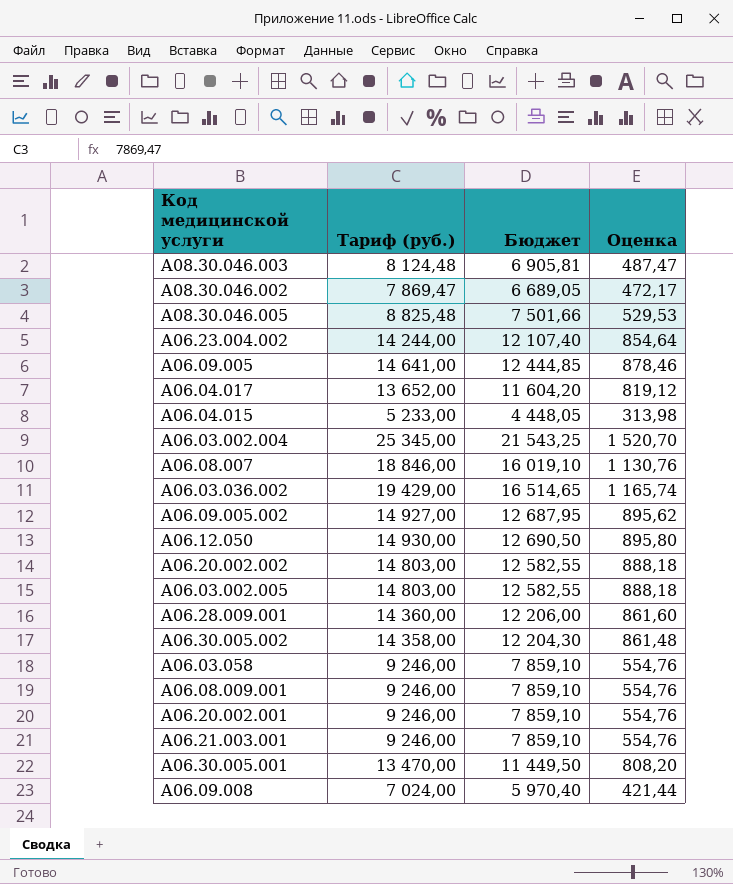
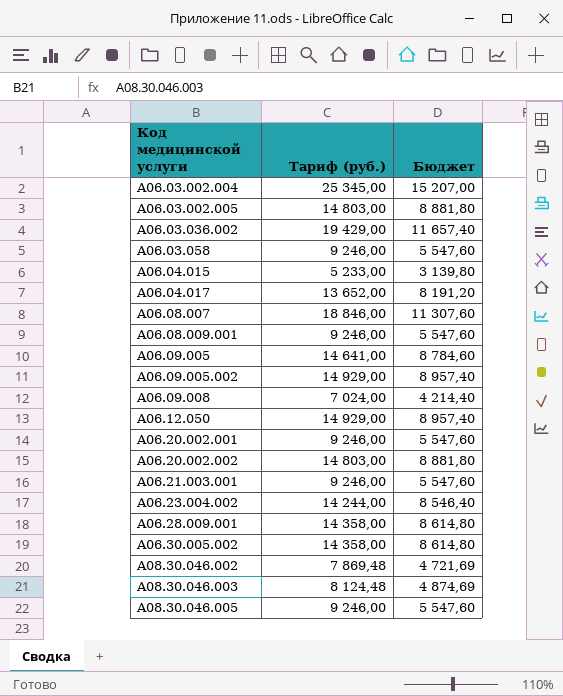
row order: none -> Код медицинской услуги ascending
column Оценка | formula: [Тариф (руб.)] * 0,06 -> none
column Бюджет | formula: [Тариф (руб.)] * 0,85 -> [Тариф (руб.)] * 0,6
row A06.30.005.001: 13 470,00 | 11 449,50 | 808,20 -> none
A06.09.005.002 | Тариф (руб.): 14 927,00 -> 14 929,00
A06.12.050 | Тариф (руб.): 14 930,00 -> 14 929,00
A06.28.009.001 | Тариф (руб.): 14 360,00 -> 14 358,00
A08.30.046.002 | Тариф (руб.): 7 869,47 -> 7 869,48
A08.30.046.005 | Тариф (руб.): 8 825,48 -> 9 246,00

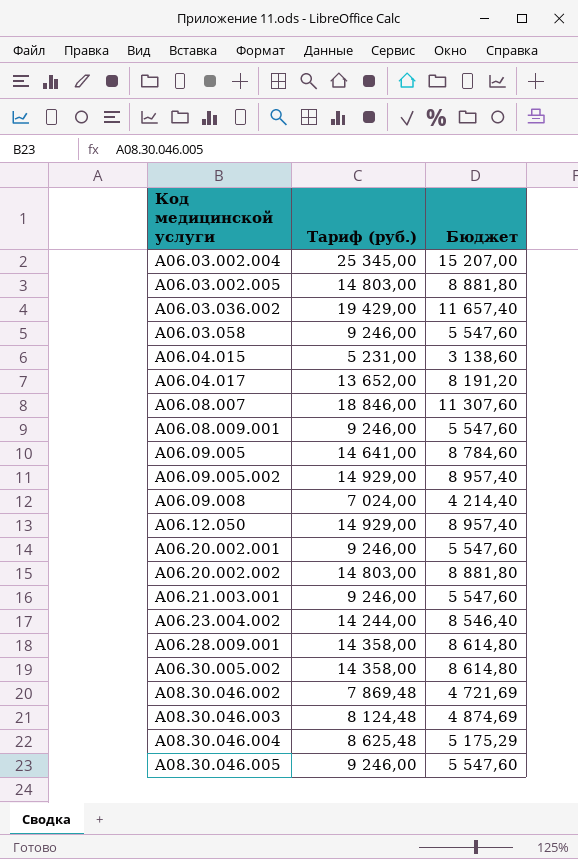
A06.04.015 | Тариф (руб.): 5 233,00 -> 5 231,00
A06.04.015 | Бюджет: 3 139,80 -> 3 138,60
row A08.30.046.004: none -> 8 625,48 | 5 175,29

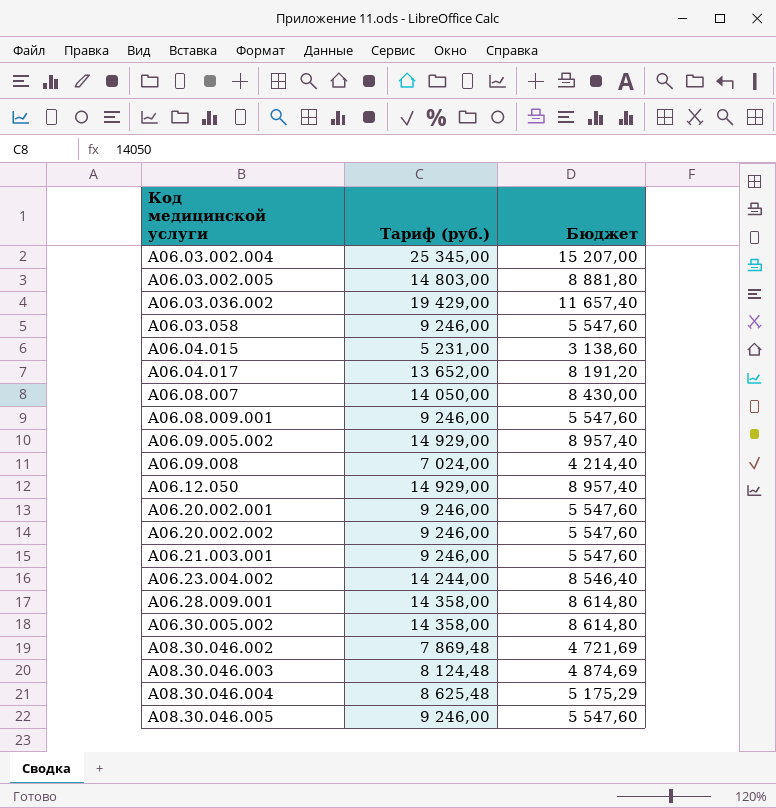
row A06.09.005: 14 641,00 | 8 784,60 -> none
A06.08.007 | Тариф (руб.): 18 846,00 -> 14 050,00
A06.08.007 | Бюджет: 11 307,60 -> 8 430,00
A06.20.002.002 | Тариф (руб.): 14 803,00 -> 9 246,00
A06.20.002.002 | Бюджет: 8 881,80 -> 5 547,60

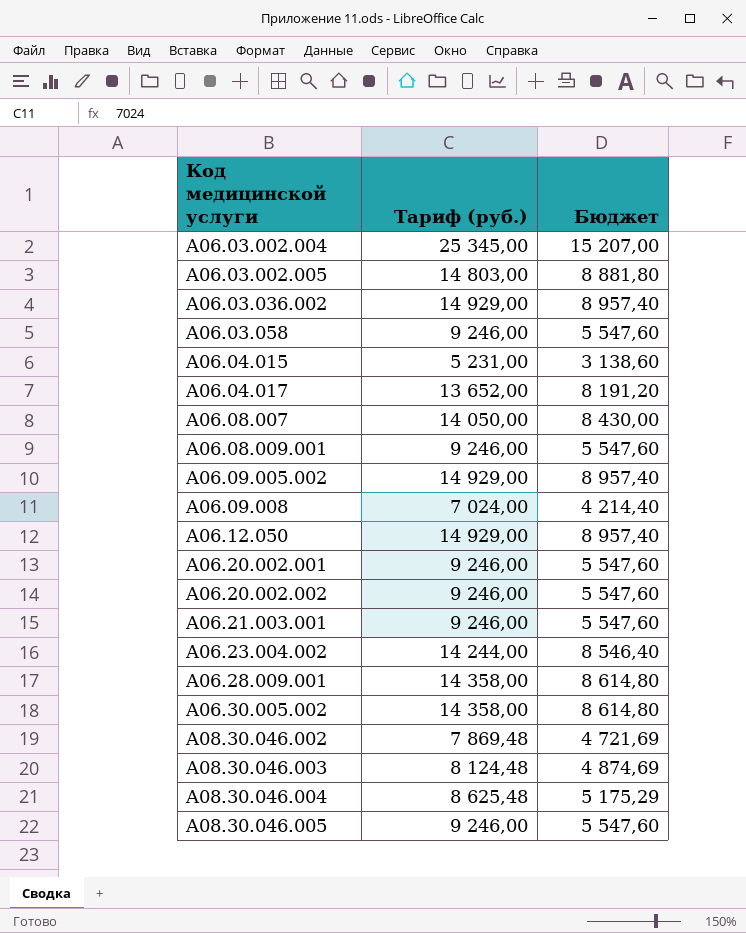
A06.03.036.002 | Тариф (руб.): 19 429,00 -> 14 929,00
A06.03.036.002 | Бюджет: 11 657,40 -> 8 957,40

